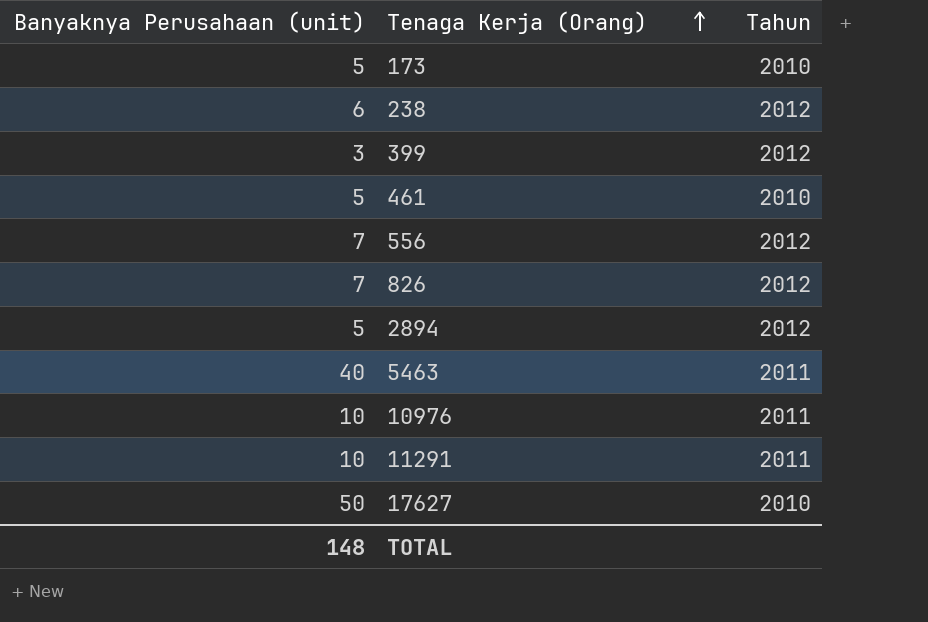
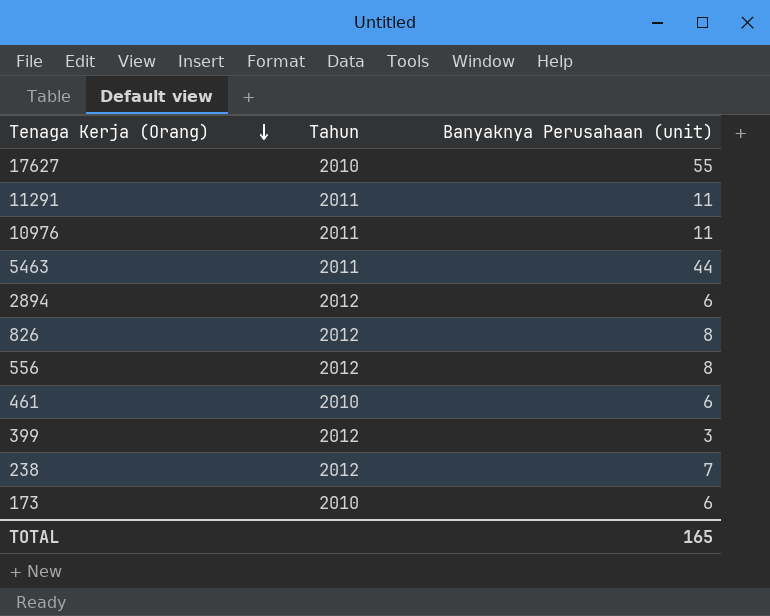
row order: Tenaga Kerja (Orang) ascending -> Tenaga Kerja (Orang) descending
column Banyaknya Perusahaan (unit) | position: 1 -> 3
17627 | Banyaknya Perusahaan (unit): 50 -> 55
11291 | Banyaknya Perusahaan (unit): 10 -> 11
10976 | Banyaknya Perusahaan (unit): 10 -> 11
5463 | Banyaknya Perusahaan (unit): 40 -> 44
2894 | Banyaknya Perusahaan (unit): 5 -> 6
826 | Banyaknya Perusahaan (unit): 7 -> 8
556 | Banyaknya Perusahaan (unit): 7 -> 8
461 | Banyaknya Perusahaan (unit): 5 -> 6
238 | Banyaknya Perusahaan (unit): 6 -> 7
173 | Banyaknya Perusahaan (unit): 5 -> 6
TOTAL | Banyaknya Perusahaan (unit): 148 -> 165

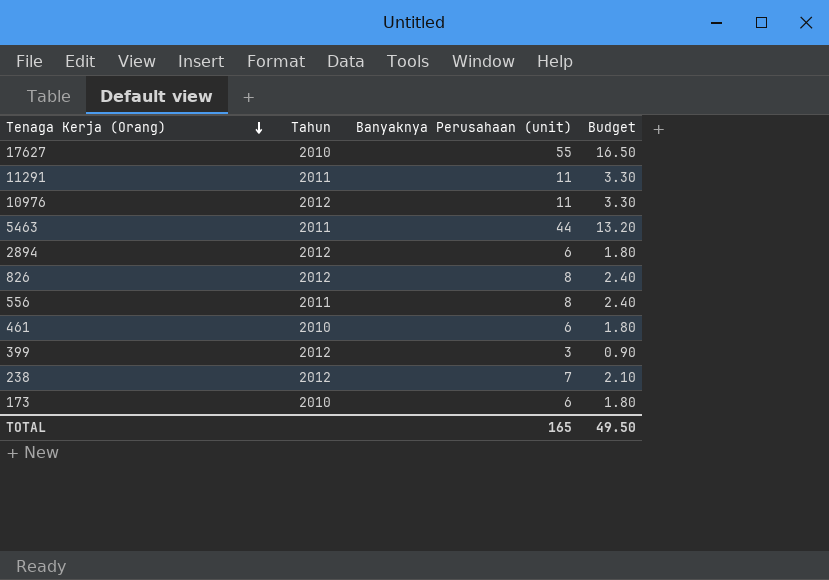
column Budget | formula: none -> [Banyaknya Perusahaan (unit)] * 0.3
10976 | Tahun: 2011 -> 2012
556 | Tahun: 2012 -> 2011

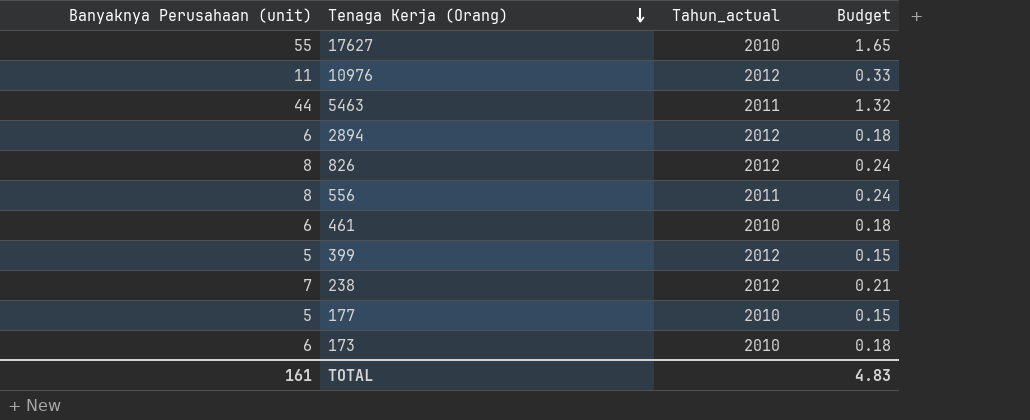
column Banyaknya Perusahaan (unit) | position: 3 -> 1
column name: Tahun -> Tahun_actual
column Budget | formula: [Banyaknya Perusahaan (unit)] * 0.3 -> [Banyaknya Perusahaan (unit)] * 0.03
row 11291: 2011 | 11 | 3.30 -> none
399 | Banyaknya Perusahaan (unit): 3 -> 5
row 177: none -> 5 | 2010 | 0.15
TOTAL | Banyaknya Perusahaan (unit): 165 -> 161
TOTAL | Budget: 49.50 -> 4.83

